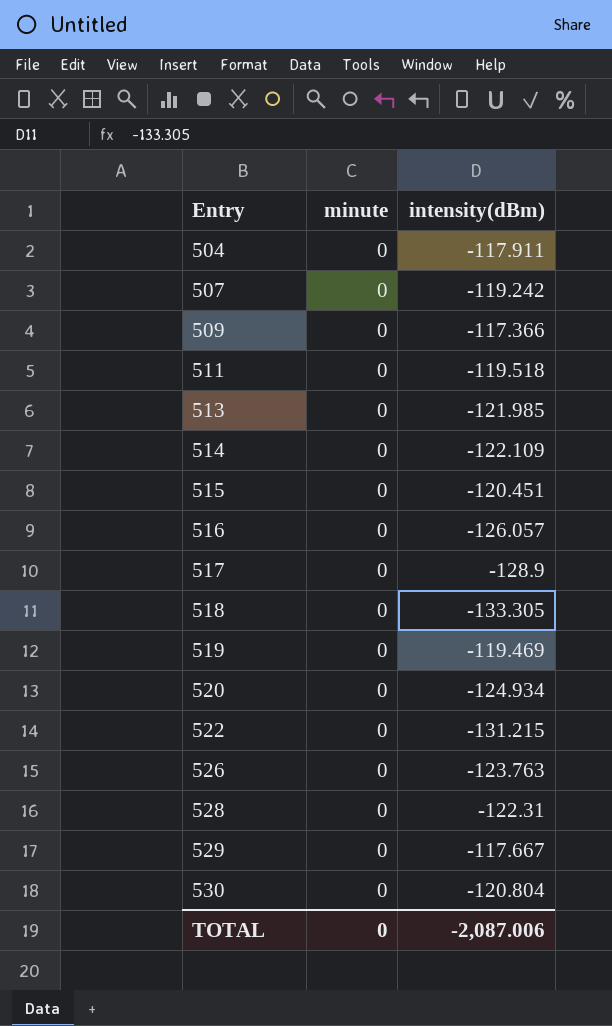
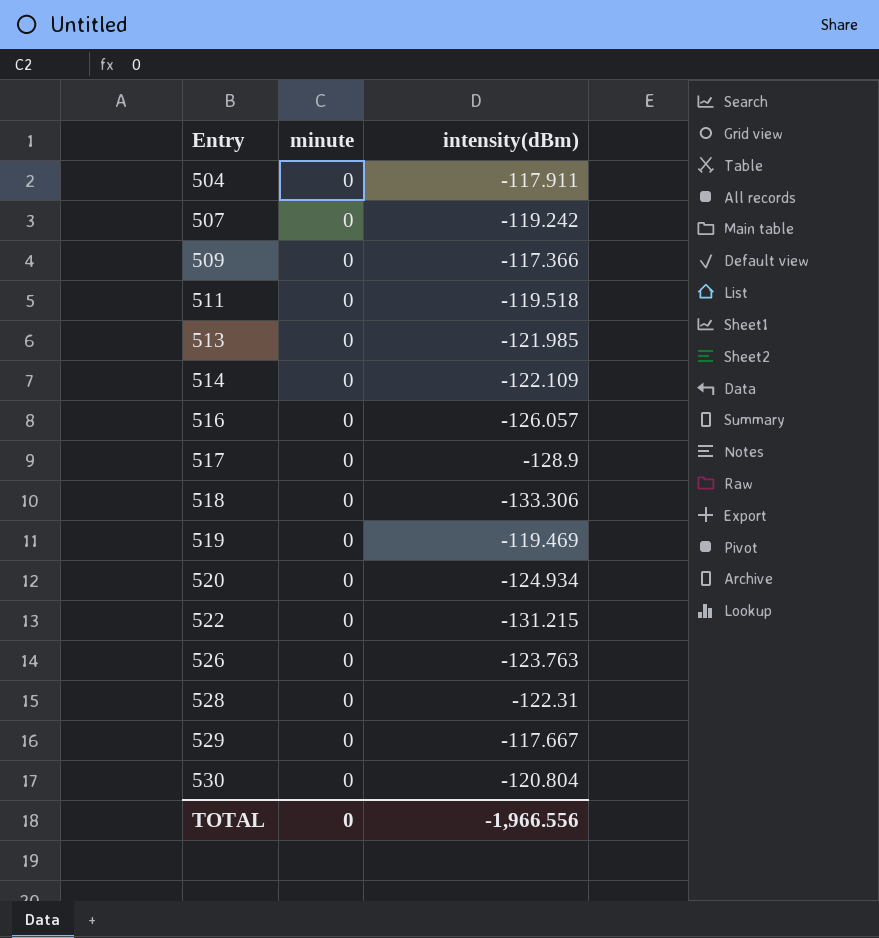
row 515: 0 | -120.451 -> none
518 | intensity(dBm): -133.305 -> -133.306
TOTAL | intensity(dBm): -2,087.006 -> -1,966.556

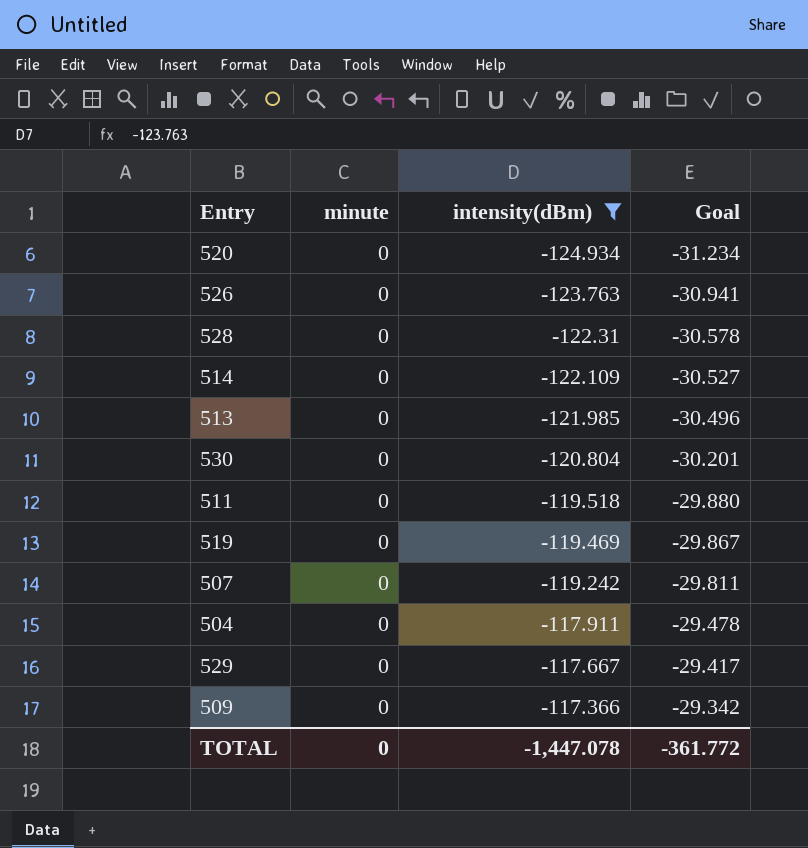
filter: none -> intensity(dBm) >= -124.934
row order: Entry ascending -> intensity(dBm) ascending
column Goal | formula: none -> [intensity(dBm)] * 0.25
TOTAL | intensity(dBm): -1,966.556 -> -1,447.078

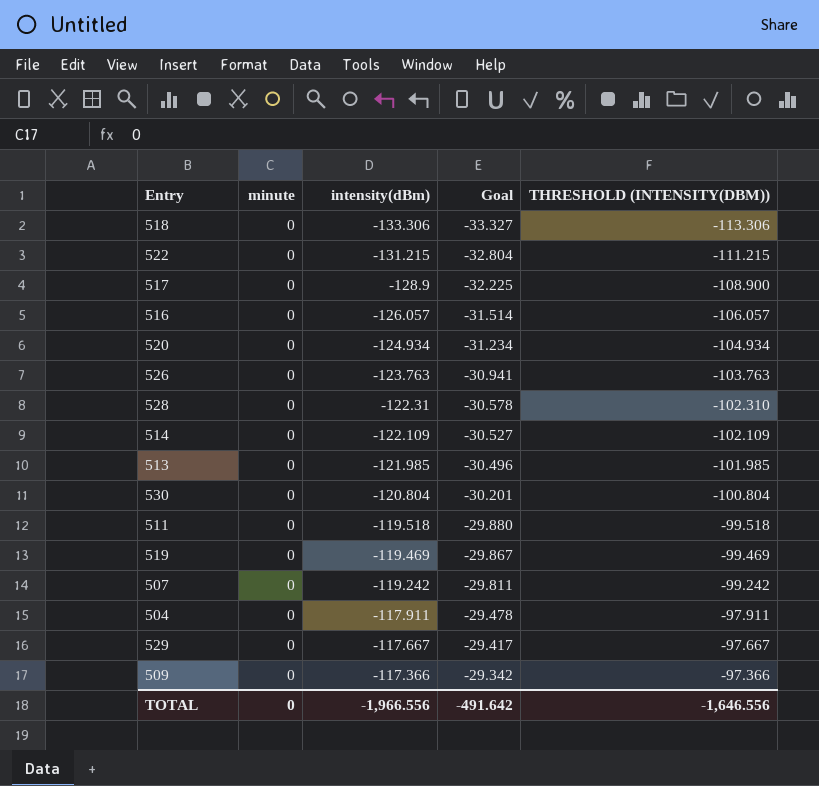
filter: intensity(dBm) >= -124.934 -> none
column THRESHOLD (INTENSITY(DBM)) | formula: none -> [intensity(dBm)] + 20
TOTAL | intensity(dBm): -1,447.078 -> -1,966.556
TOTAL | Goal: -361.772 -> -491.642

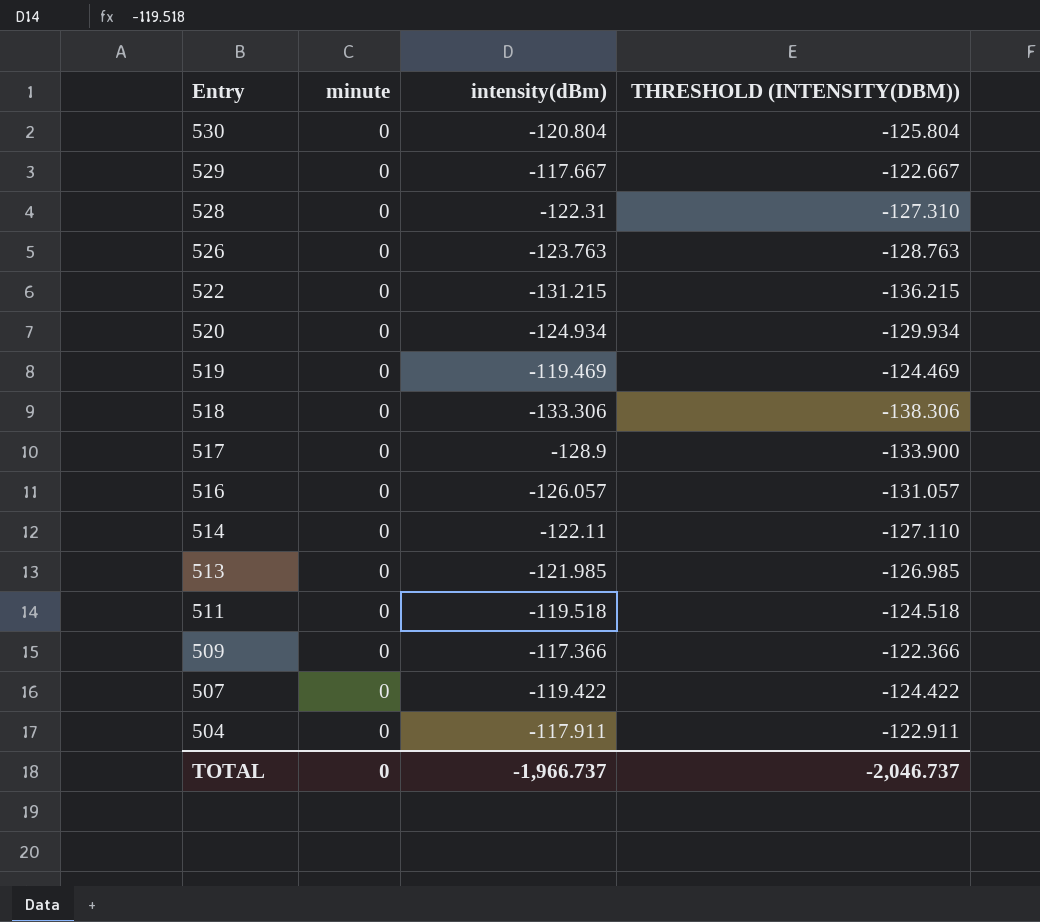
row order: intensity(dBm) ascending -> Entry descending
column Goal | formula: [intensity(dBm)] * 0.25 -> none
column THRESHOLD (INTENSITY(DBM)) | formula: [intensity(dBm)] + 20 -> [intensity(dBm)] - 5
514 | intensity(dBm): -122.109 -> -122.11
507 | intensity(dBm): -119.242 -> -119.422
TOTAL | intensity(dBm): -1,966.556 -> -1,966.737
TOTAL | THRESHOLD (INTENSITY(DBM)): -1,646.556 -> -2,046.737

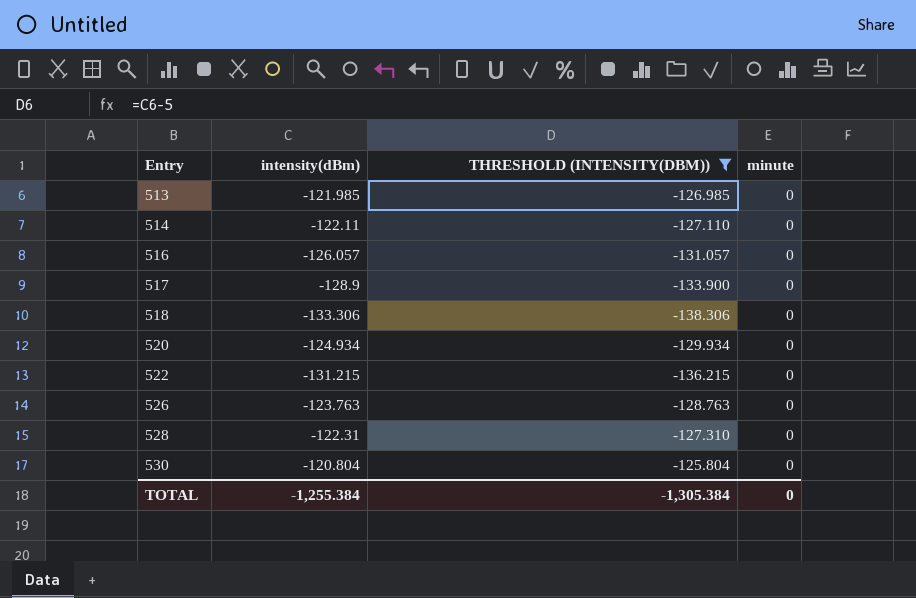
filter: none -> THRESHOLD (INTENSITY(DBM)) <= -125.804
row order: Entry descending -> Entry ascending
column minute | position: 2 -> 4
TOTAL | intensity(dBm): -1,966.737 -> -1,255.384
TOTAL | THRESHOLD (INTENSITY(DBM)): -2,046.737 -> -1,305.384

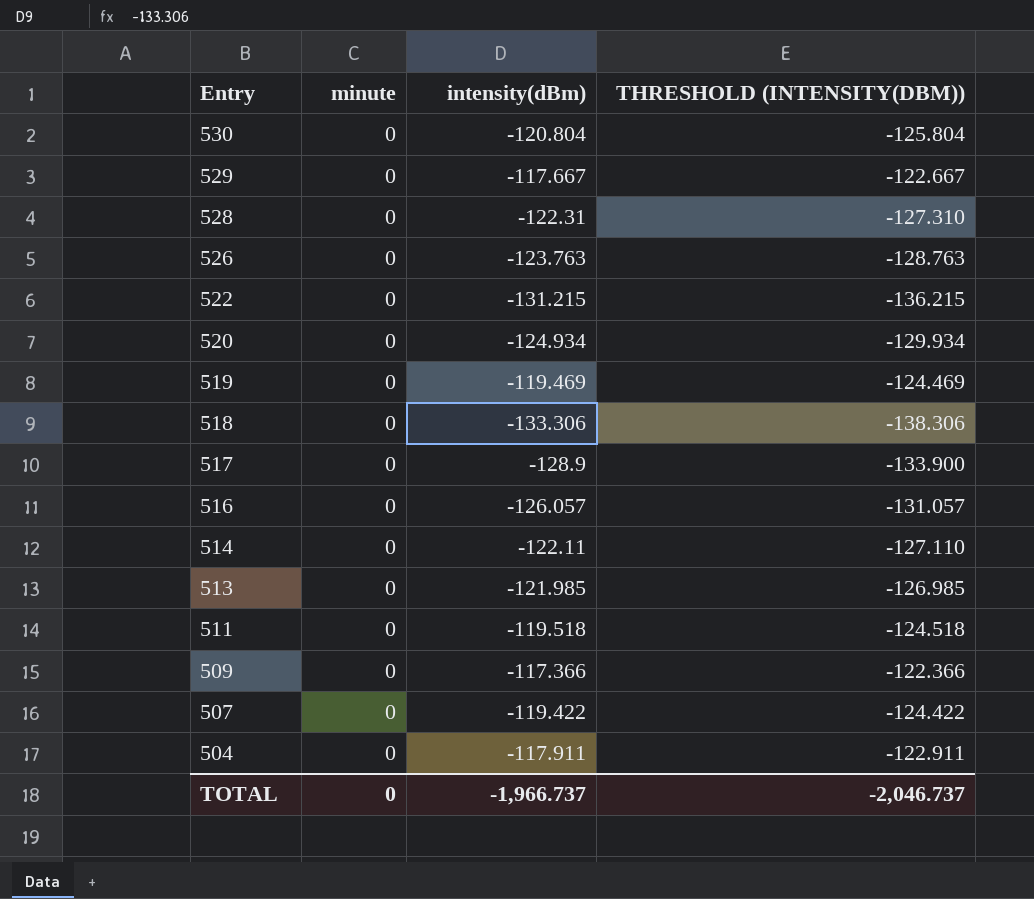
filter: THRESHOLD (INTENSITY(DBM)) <= -125.804 -> none
row order: Entry ascending -> Entry descending
column minute | position: 4 -> 2
TOTAL | intensity(dBm): -1,255.384 -> -1,966.737
TOTAL | THRESHOLD (INTENSITY(DBM)): -1,305.384 -> -2,046.737

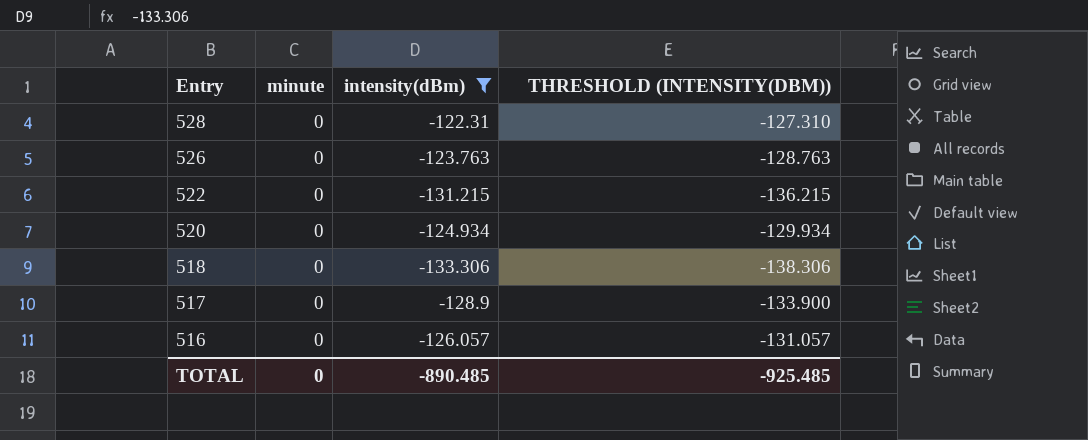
filter: none -> intensity(dBm) <= -122.31
TOTAL | intensity(dBm): -1,966.737 -> -890.485
TOTAL | THRESHOLD (INTENSITY(DBM)): -2,046.737 -> -925.485

